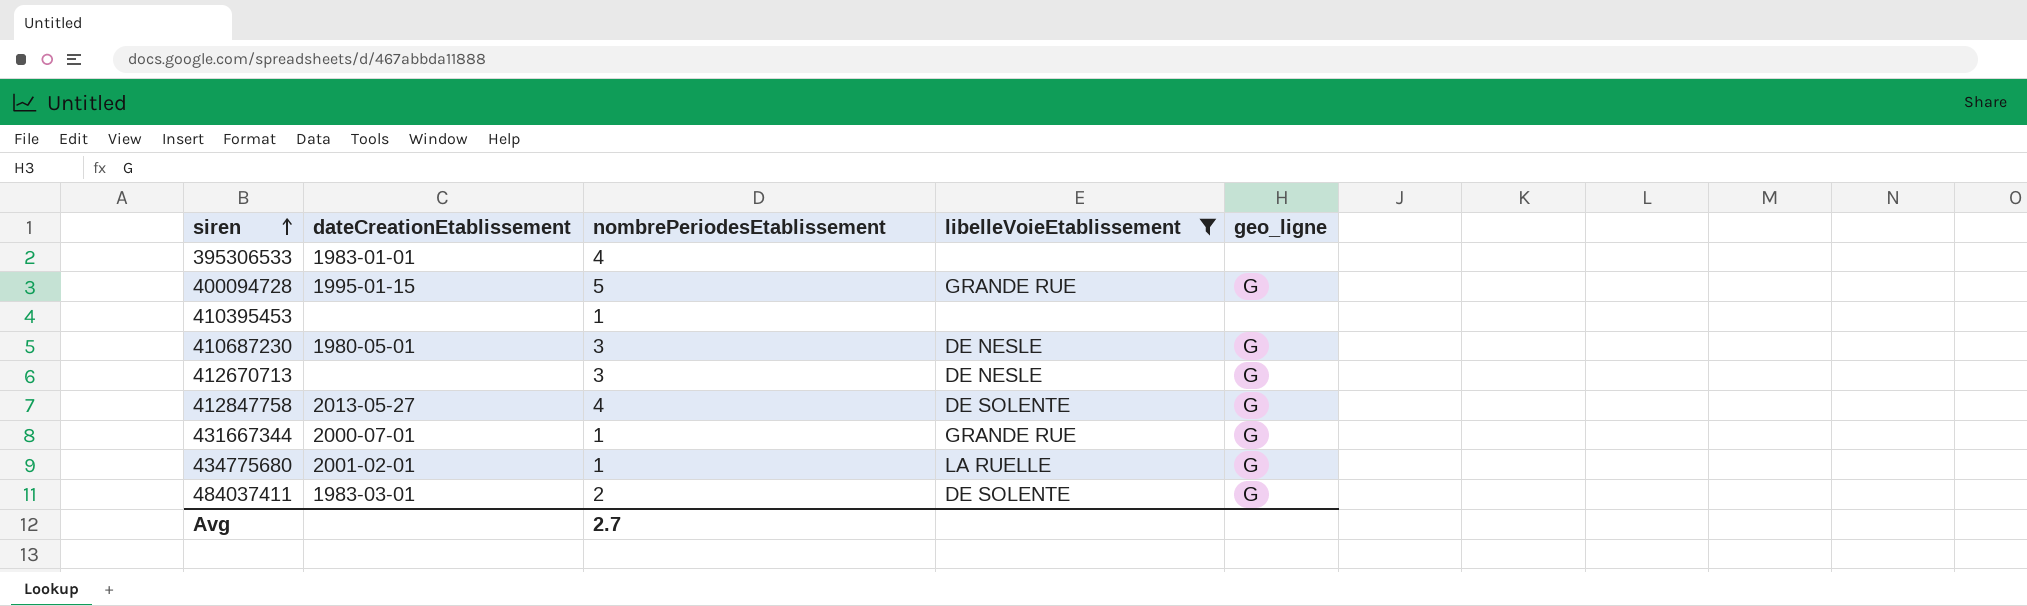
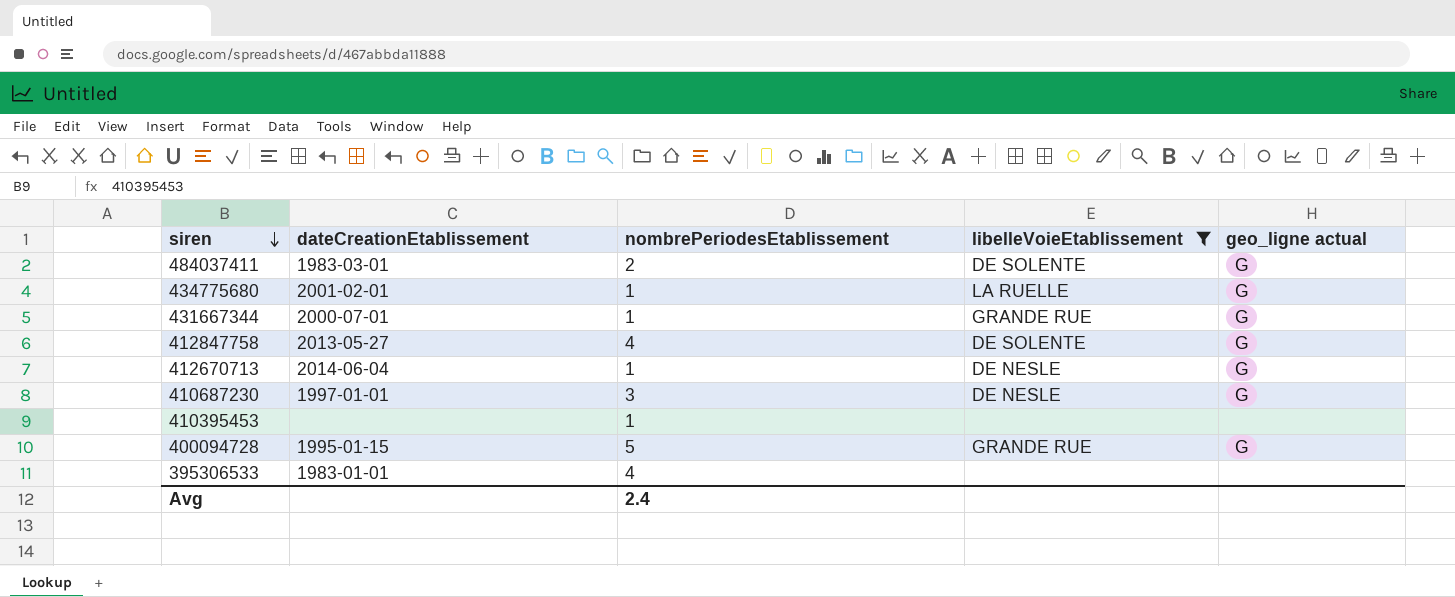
row order: siren ascending -> siren descending
column name: geo_ligne -> geo_ligne actual
412670713 | dateCreationEtablissement: none -> 2014-06-04
412670713 | nombrePeriodesEtablissement: 3 -> 1
410687230 | dateCreationEtablissement: 1980-05-01 -> 1997-01-01
Avg | nombrePeriodesEtablissement: 2.7 -> 2.4

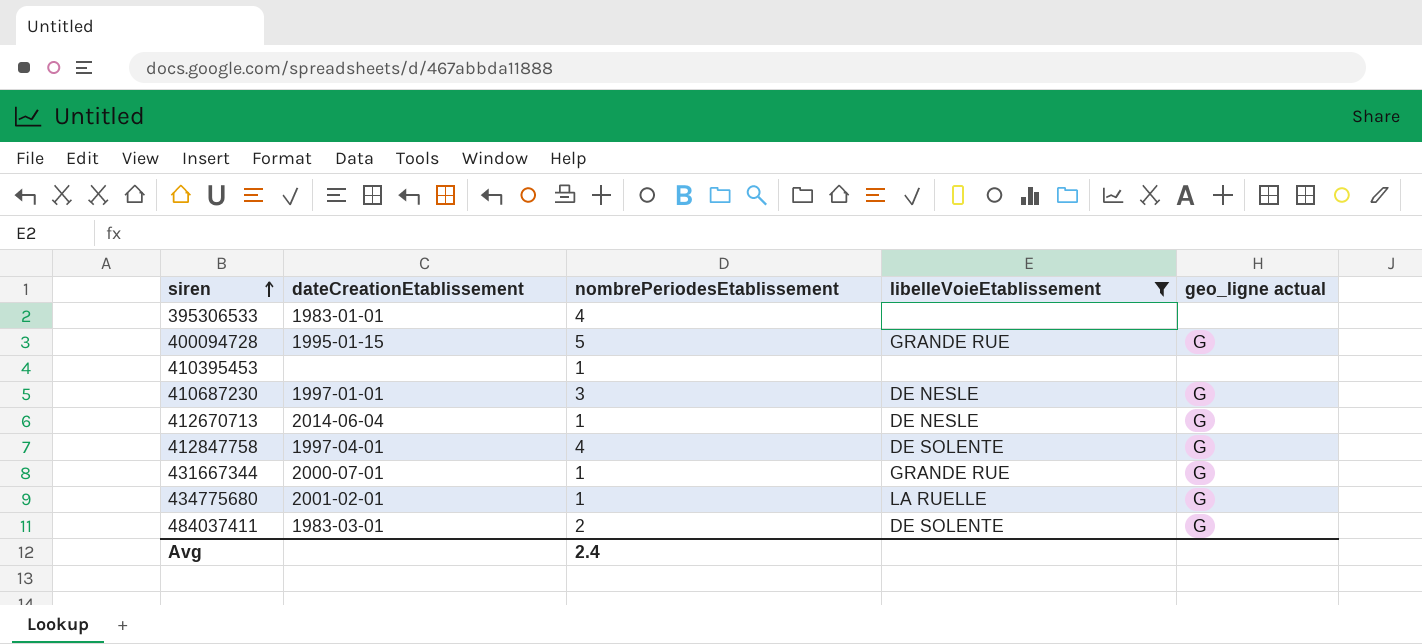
row order: siren descending -> siren ascending
412847758 | dateCreationEtablissement: 2013-05-27 -> 1997-04-01

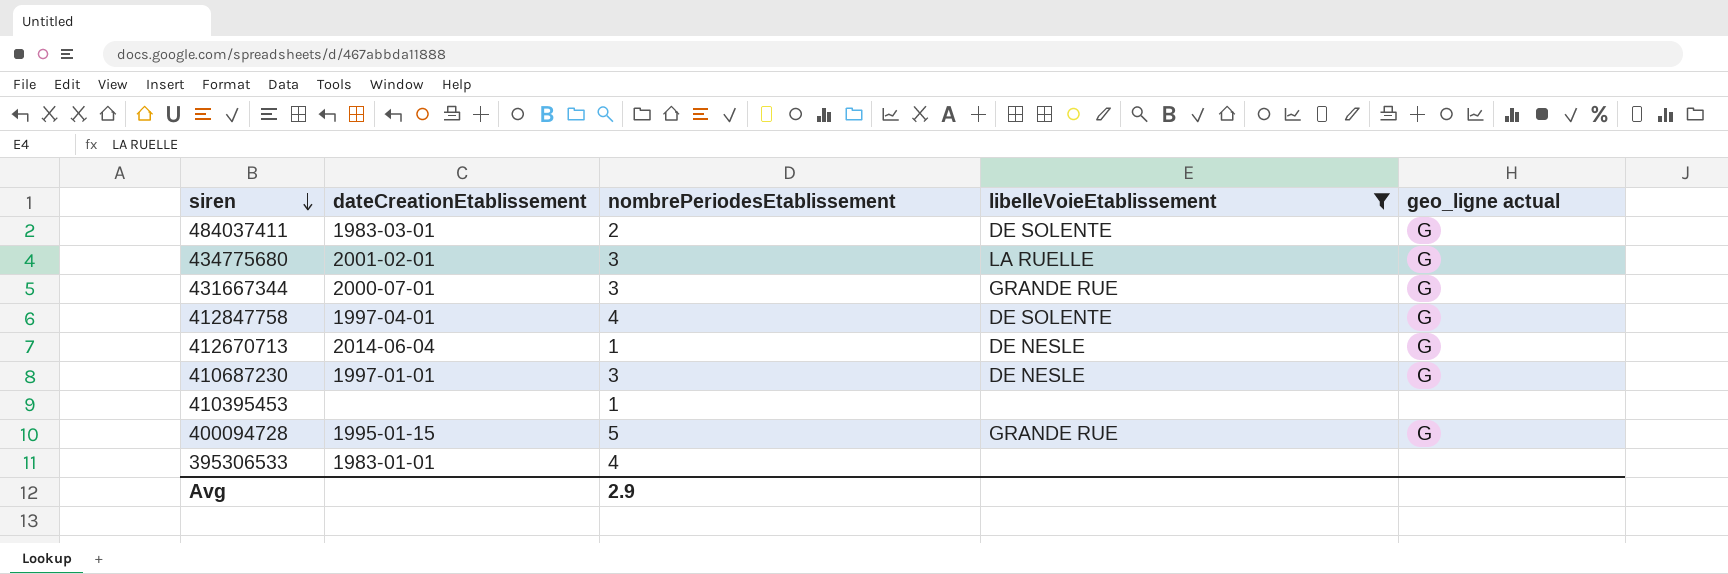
row order: siren ascending -> siren descending
434775680 | nombrePeriodesEtablissement: 1 -> 3
431667344 | nombrePeriodesEtablissement: 1 -> 3
Avg | nombrePeriodesEtablissement: 2.4 -> 2.9

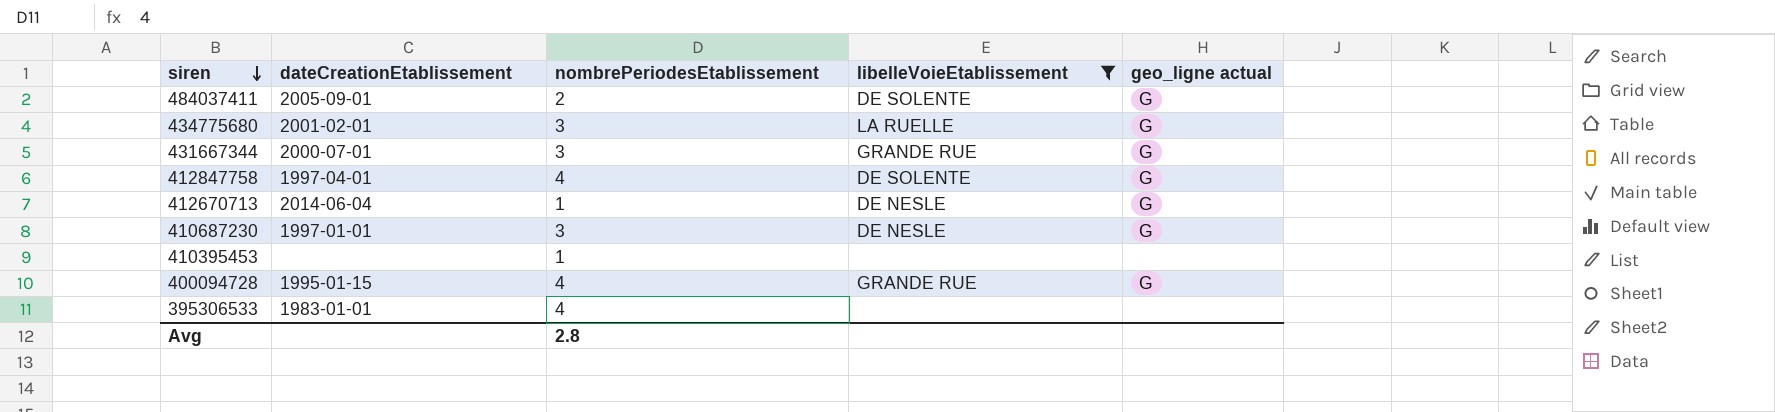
484037411 | dateCreationEtablissement: 1983-03-01 -> 2005-09-01
400094728 | nombrePeriodesEtablissement: 5 -> 4
Avg | nombrePeriodesEtablissement: 2.9 -> 2.8

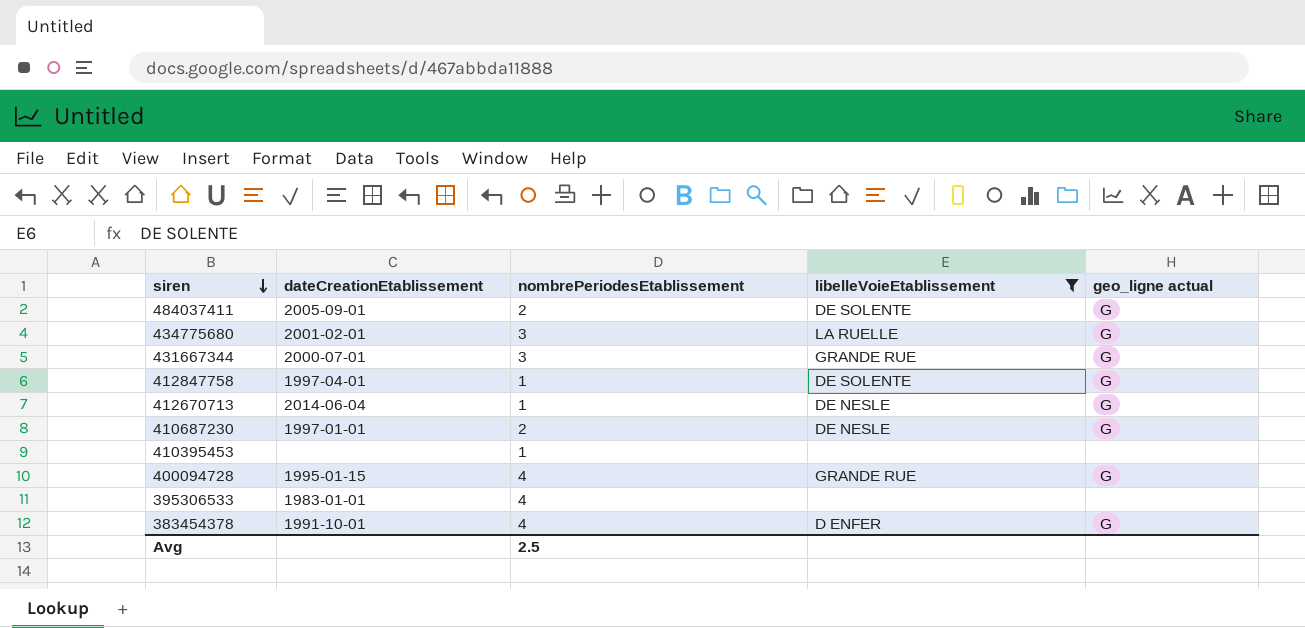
412847758 | nombrePeriodesEtablissement: 4 -> 1
410687230 | nombrePeriodesEtablissement: 3 -> 2
row 383454378: none -> 1991-10-01 | 4 | D ENFER | G
Avg | nombrePeriodesEtablissement: 2.8 -> 2.5

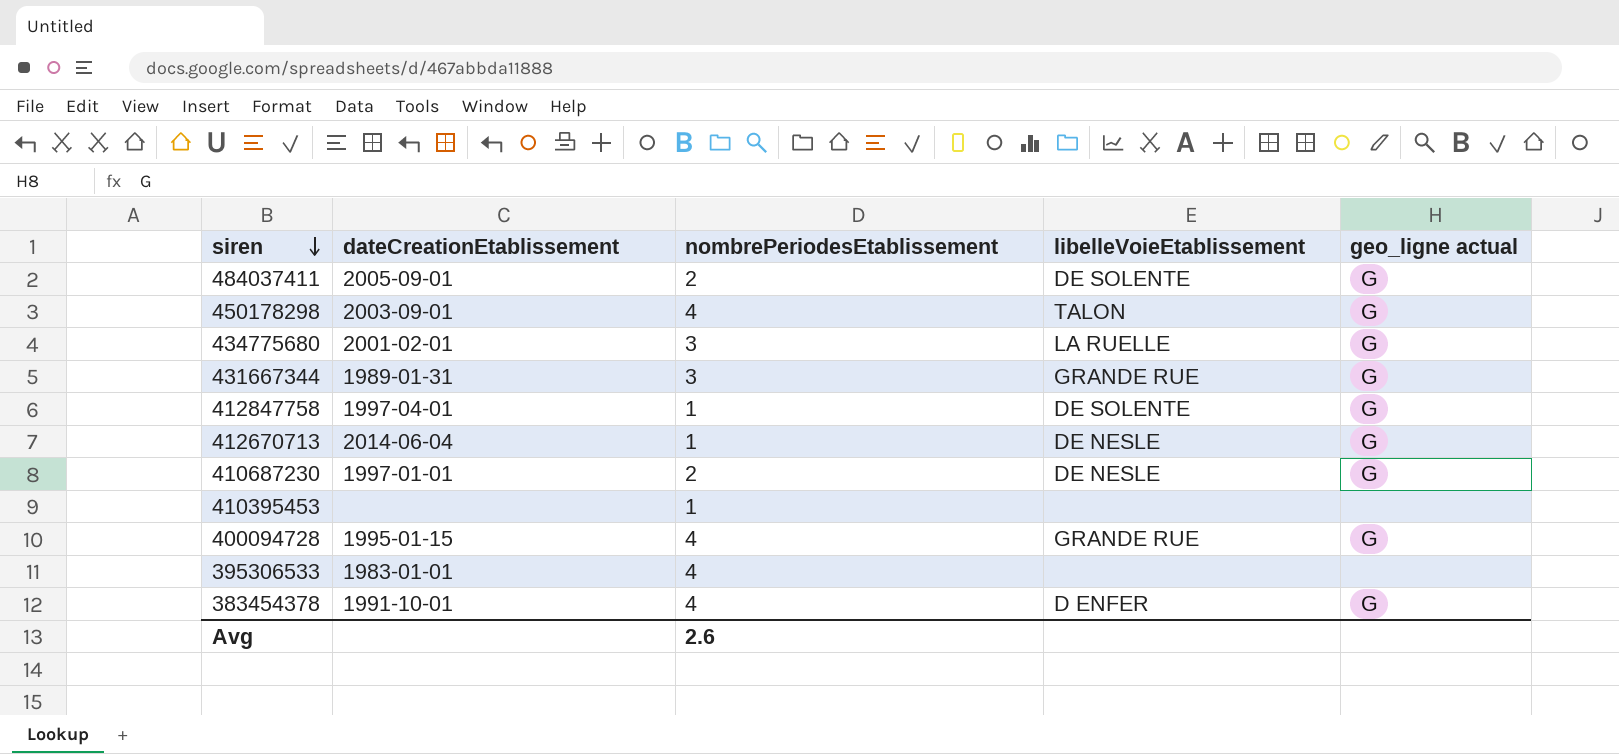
filter: libelleVoieEtablissement != TALON -> none
431667344 | dateCreationEtablissement: 2000-07-01 -> 1989-01-31
Avg | nombrePeriodesEtablissement: 2.5 -> 2.6

